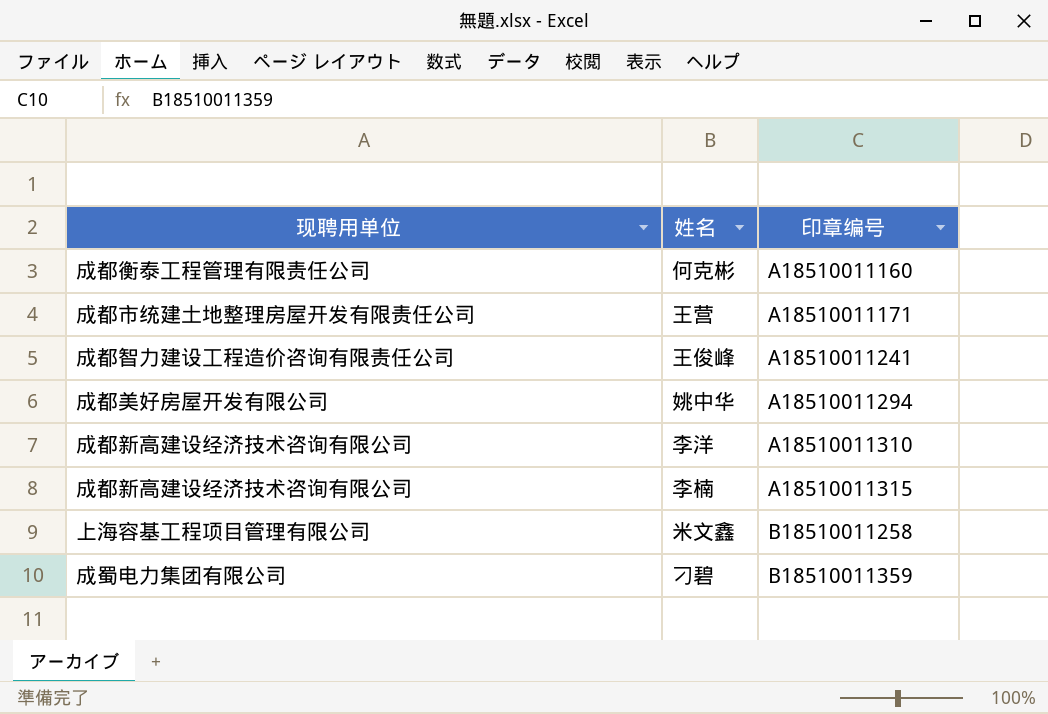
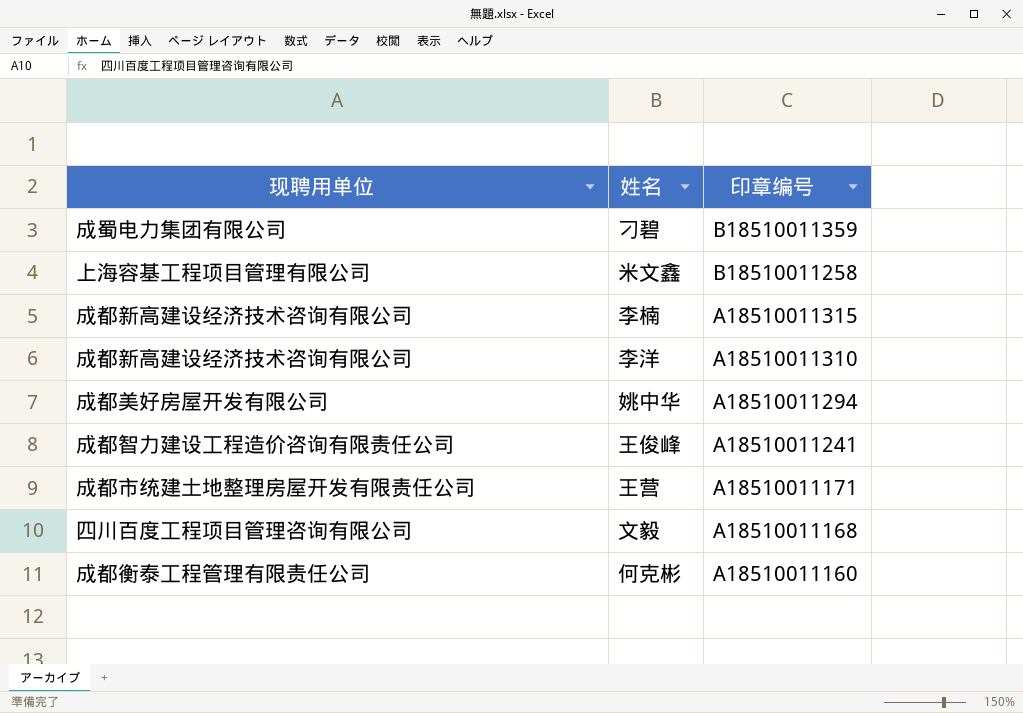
row order: 印章编号 ascending -> 印章编号 descending
row 文毅: none -> 四川百度工程项目管理咨询有限公司 | A18510011168

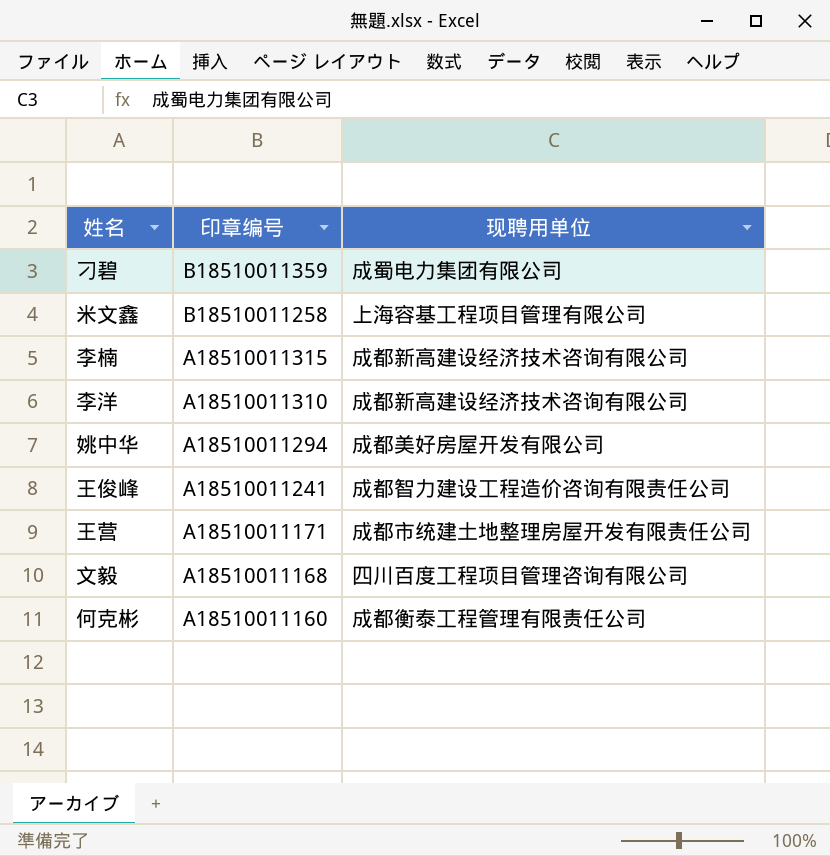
column 现聘用单位 | position: 1 -> 3

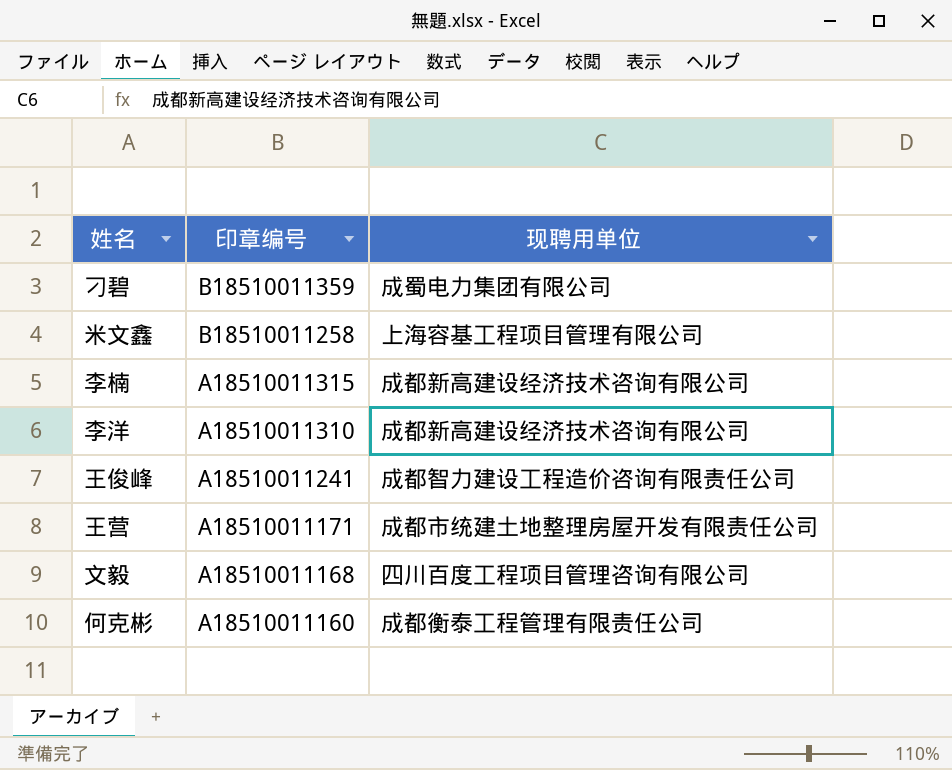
row 姚中华: A18510011294 | 成都美好房屋开发有限公司 -> none

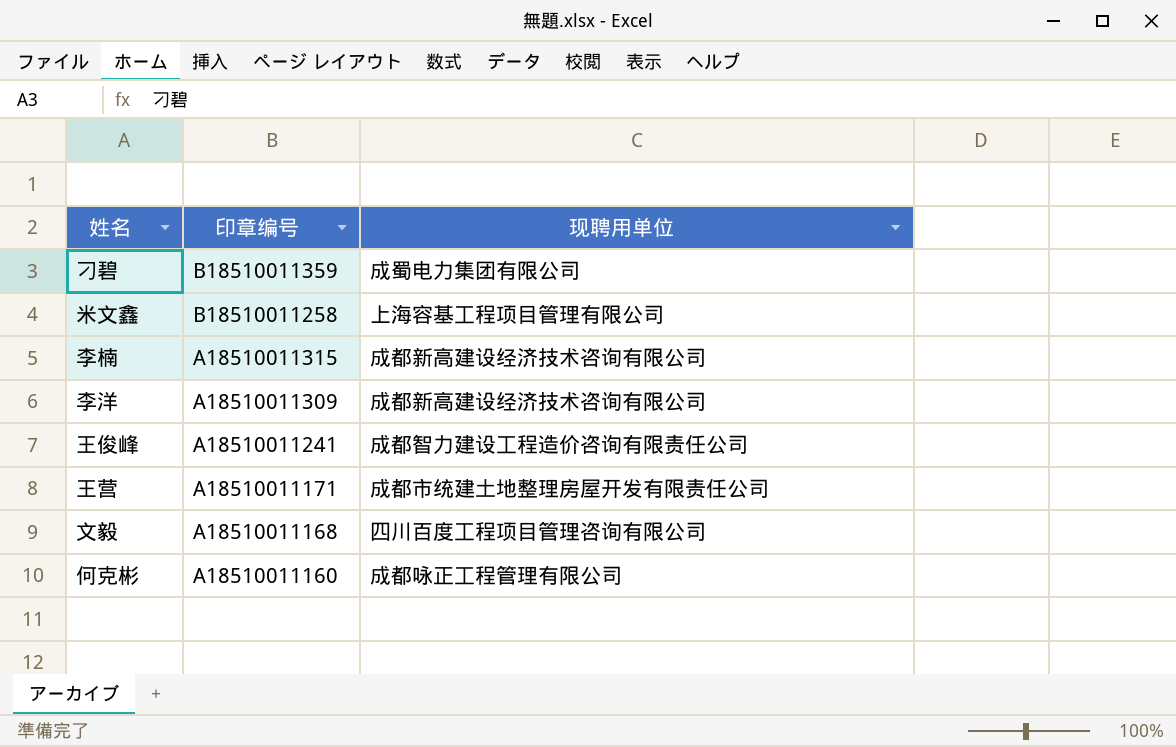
李洋 | 印章编号: A18510011310 -> A18510011309
何克彬 | 现聘用单位: 成都衡泰工程管理有限责任公司 -> 成都咏正工程管理有限公司

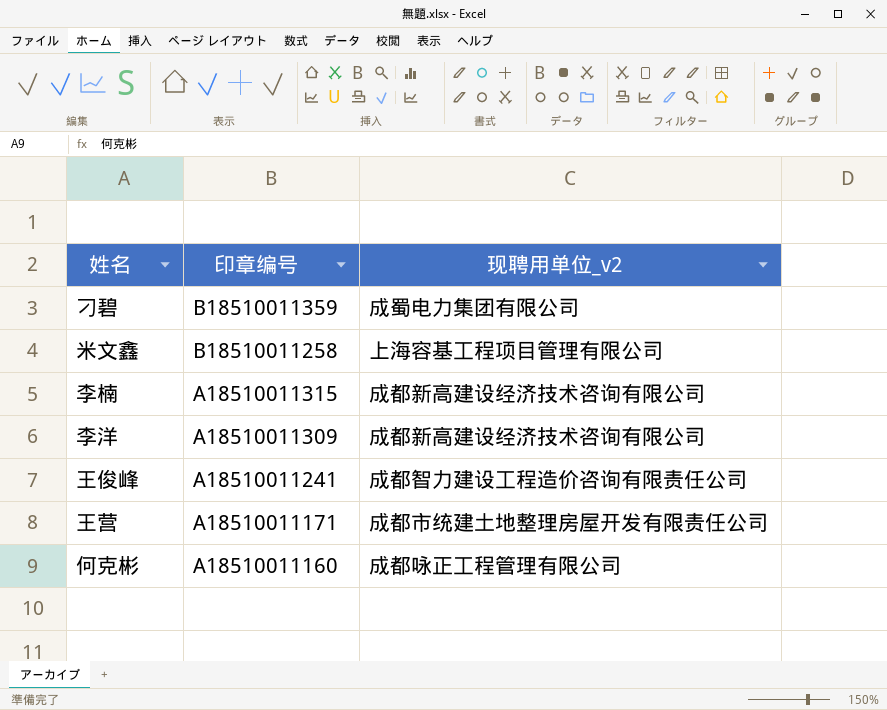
column name: 现聘用单位 -> 现聘用单位_v2
row 文毅: A18510011168 | 四川百度工程项目管理咨询有限公司 -> none

